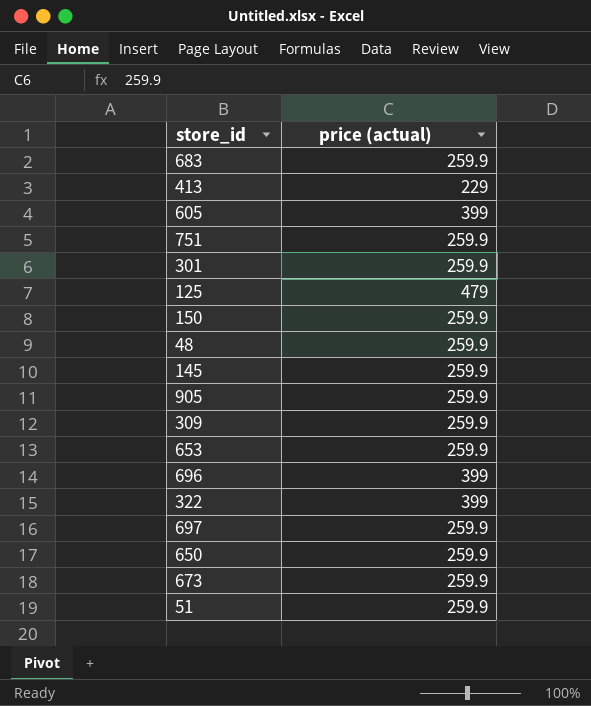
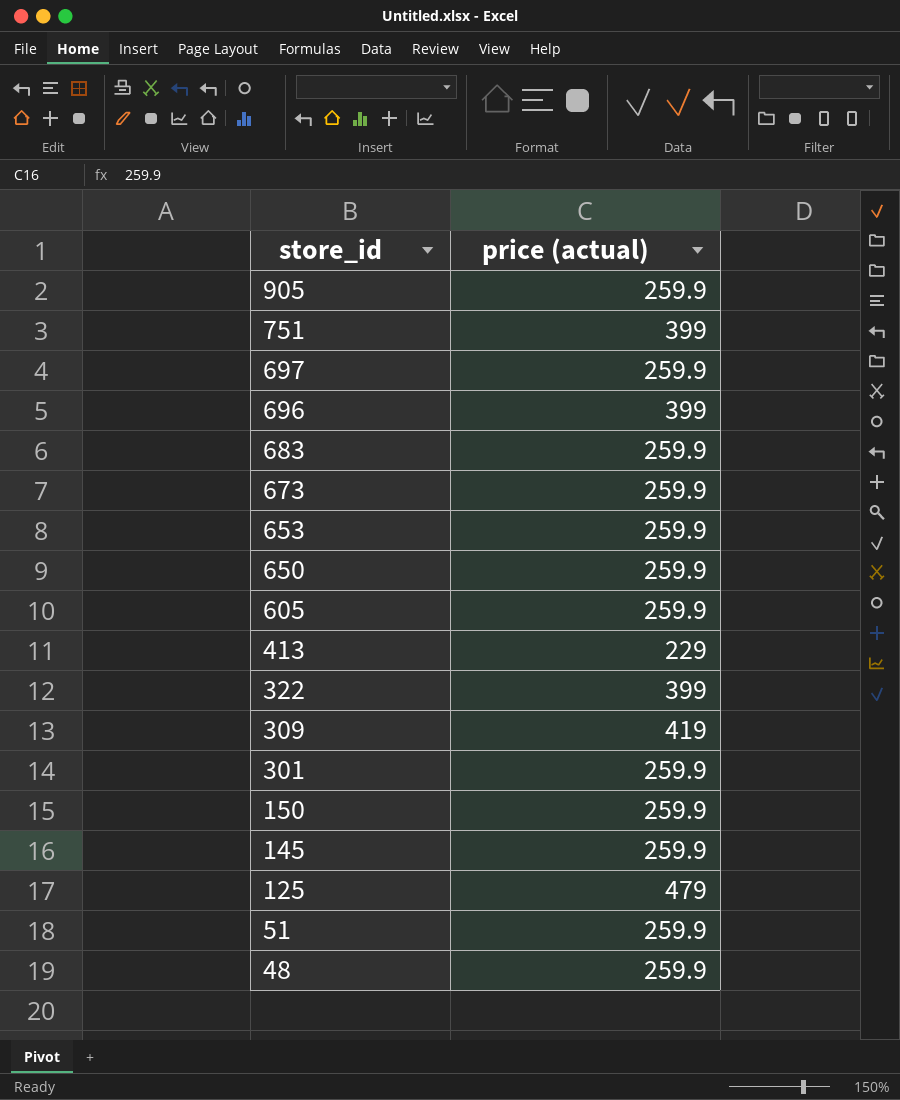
row order: none -> store_id descending
751 | price (actual): 259.9 -> 399
605 | price (actual): 399 -> 259.9
309 | price (actual): 259.9 -> 419

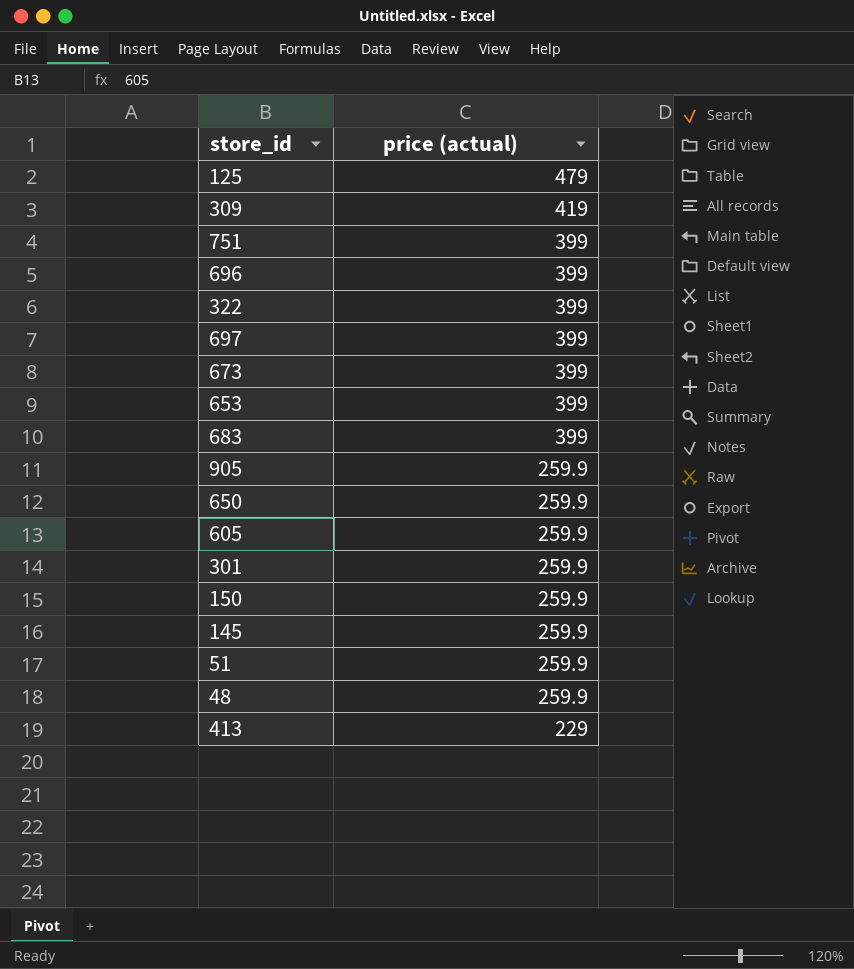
row order: store_id descending -> price (actual) descending
697 | price (actual): 259.9 -> 399
673 | price (actual): 259.9 -> 399
653 | price (actual): 259.9 -> 399
683 | price (actual): 259.9 -> 399

